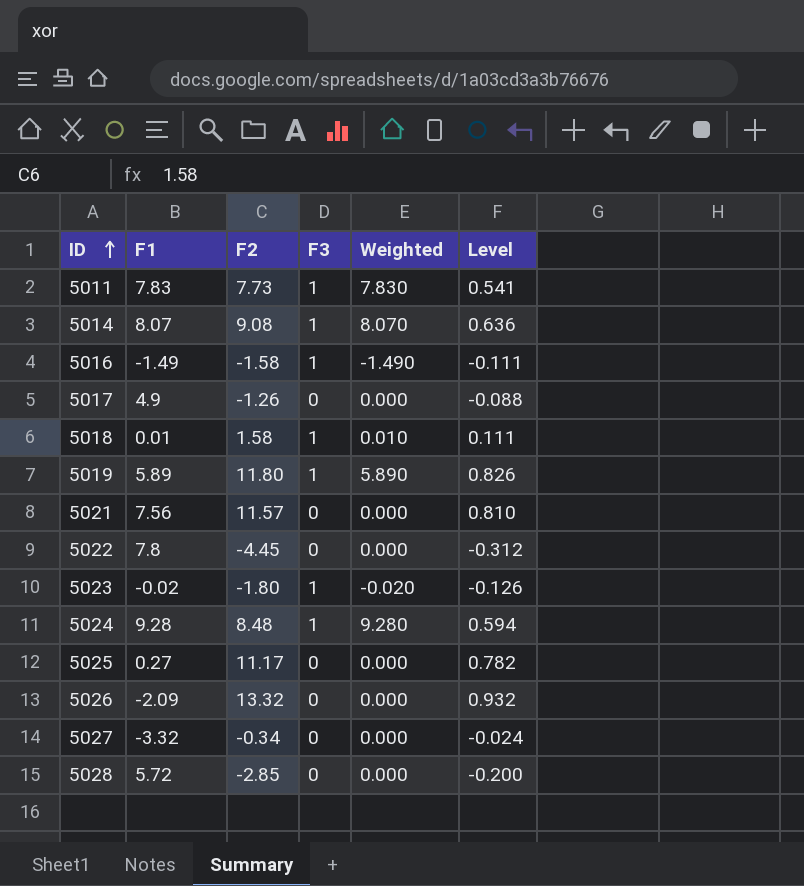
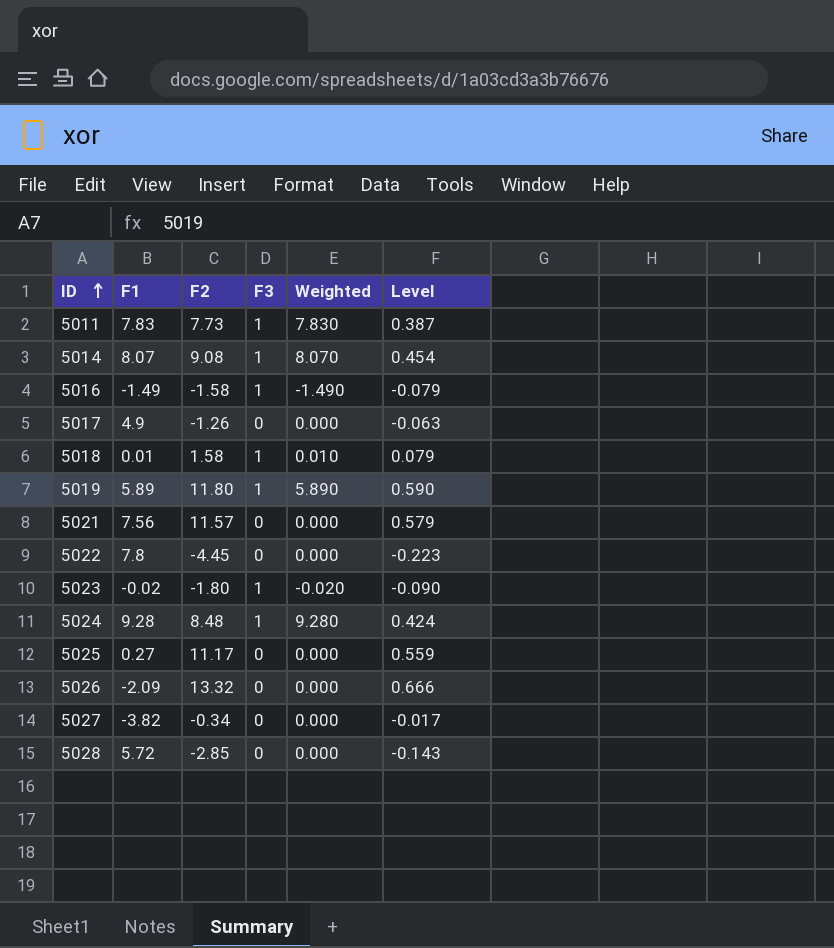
column Level | formula: [F2] * 0.07 -> [F2] * 0.05
5027 | F1: -3.32 -> -3.82

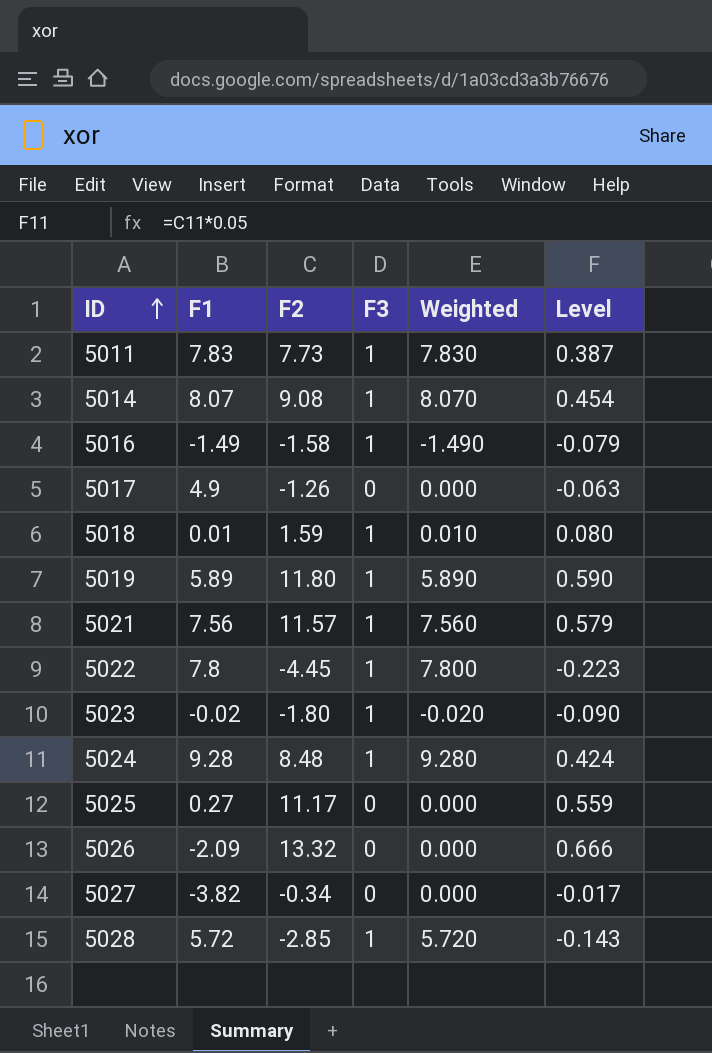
5018 | F2: 1.58 -> 1.59
5018 | Level: 0.079 -> 0.080
5021 | F3: 0 -> 1
5021 | Weighted: 0.000 -> 7.560
5022 | F3: 0 -> 1
5022 | Weighted: 0.000 -> 7.800
5028 | F3: 0 -> 1
5028 | Weighted: 0.000 -> 5.720

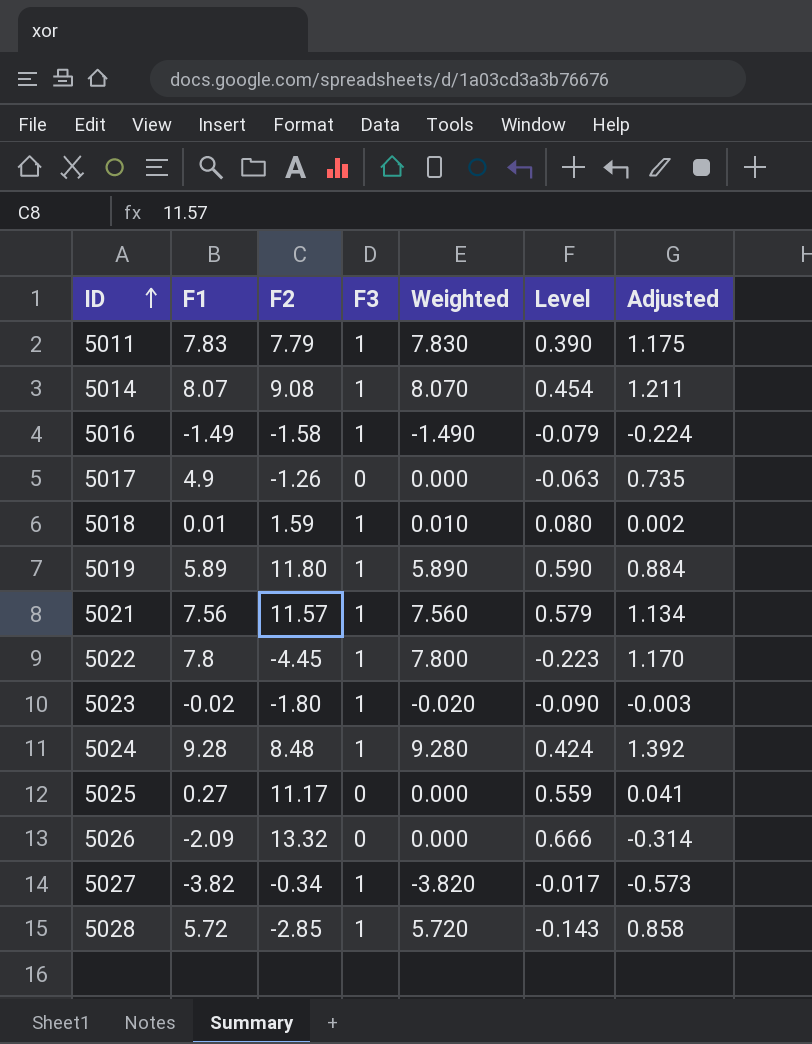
column Adjusted | formula: none -> [F1] * 0.15
5011 | F2: 7.73 -> 7.79
5011 | Level: 0.387 -> 0.390
5027 | F3: 0 -> 1
5027 | Weighted: 0.000 -> -3.820

